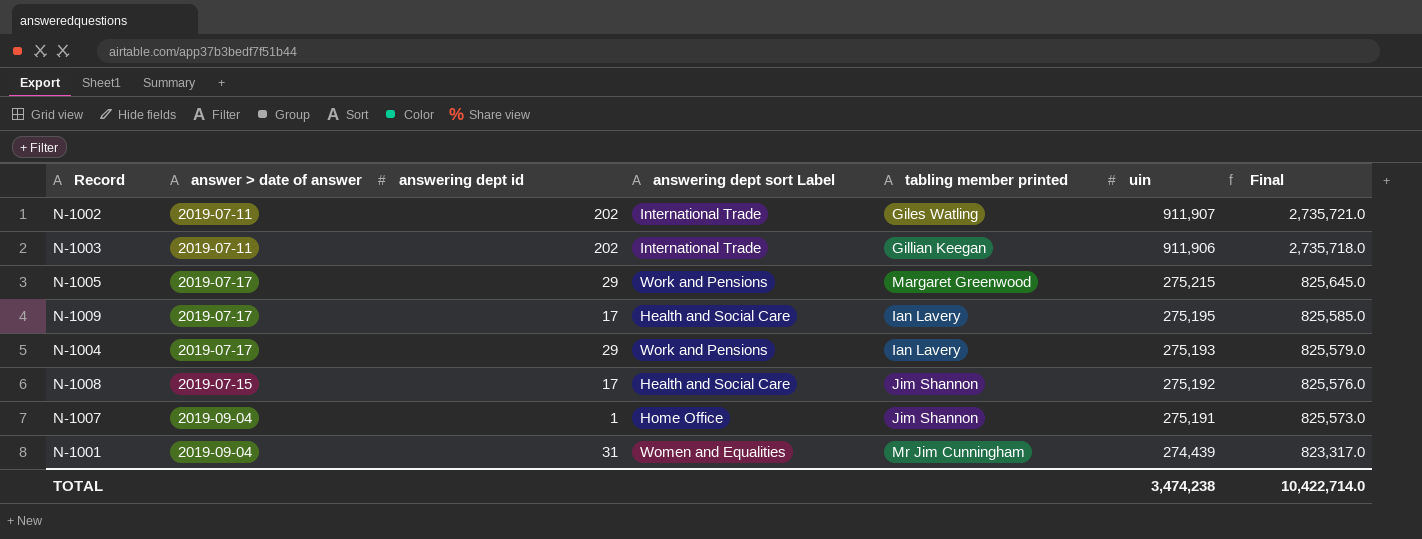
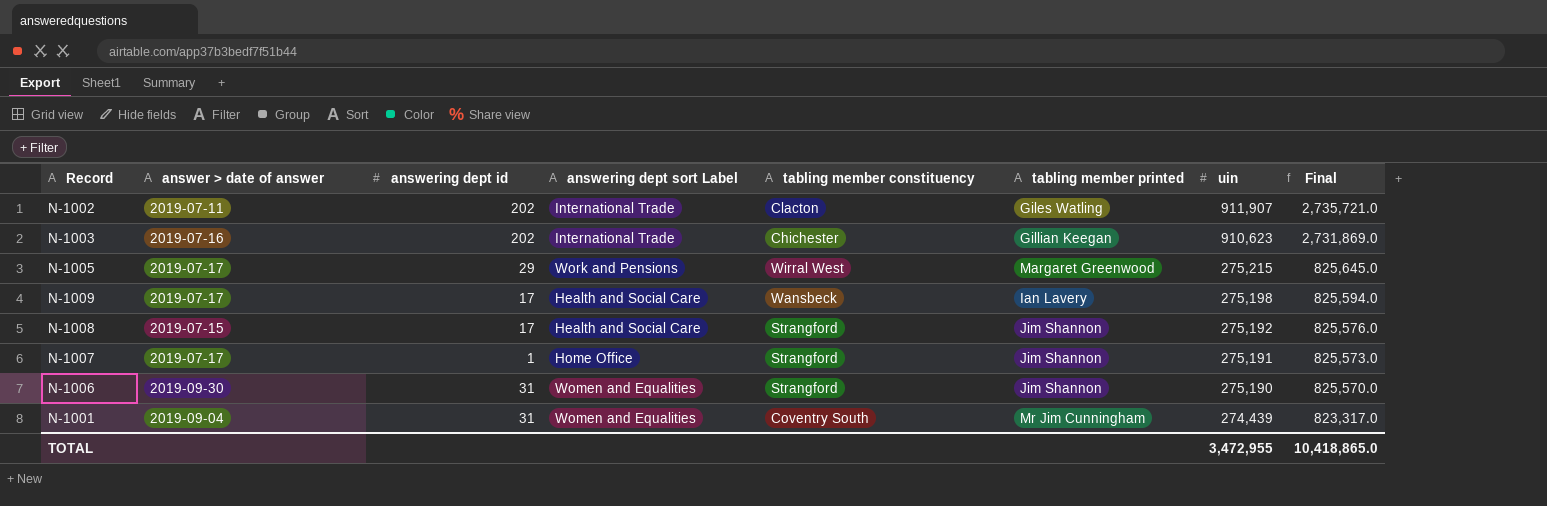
column tabling member constituency | position: none -> 5
row N-1004: 2019-07-17 | 29 | Work and Pensions | Ian Lavery | 275,193 | 825,579.0 -> none
N-1003 | answer > date of answer: 2019-07-11 -> 2019-07-16
N-1003 | uin: 911,906 -> 910,623
N-1003 | Final: 2,735,718.0 -> 2,731,869.0
N-1009 | uin: 275,195 -> 275,198
N-1009 | Final: 825,585.0 -> 825,594.0
N-1007 | answer > date of answer: 2019-09-04 -> 2019-07-17
row N-1006: none -> 2019-09-30 | 31 | Women and Equalities | Strangford | Jim Shannon | 275,190 | 825,570.0
TOTAL | uin: 3,474,238 -> 3,472,955
TOTAL | Final: 10,422,714.0 -> 10,418,865.0

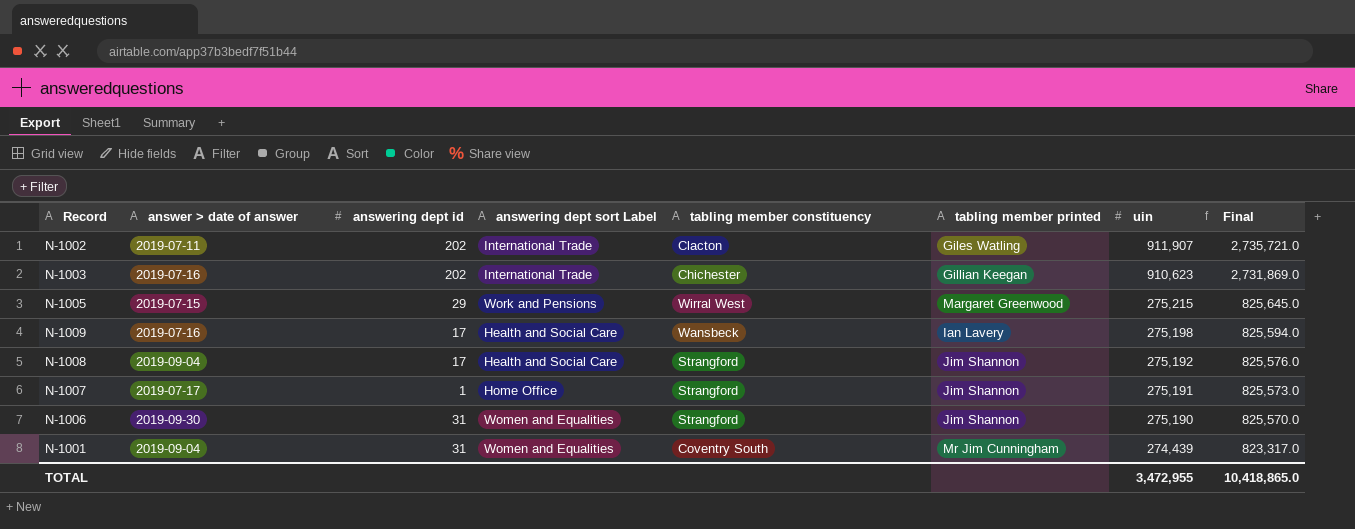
N-1005 | answer > date of answer: 2019-07-17 -> 2019-07-15
N-1009 | answer > date of answer: 2019-07-17 -> 2019-07-16
N-1008 | answer > date of answer: 2019-07-15 -> 2019-09-04

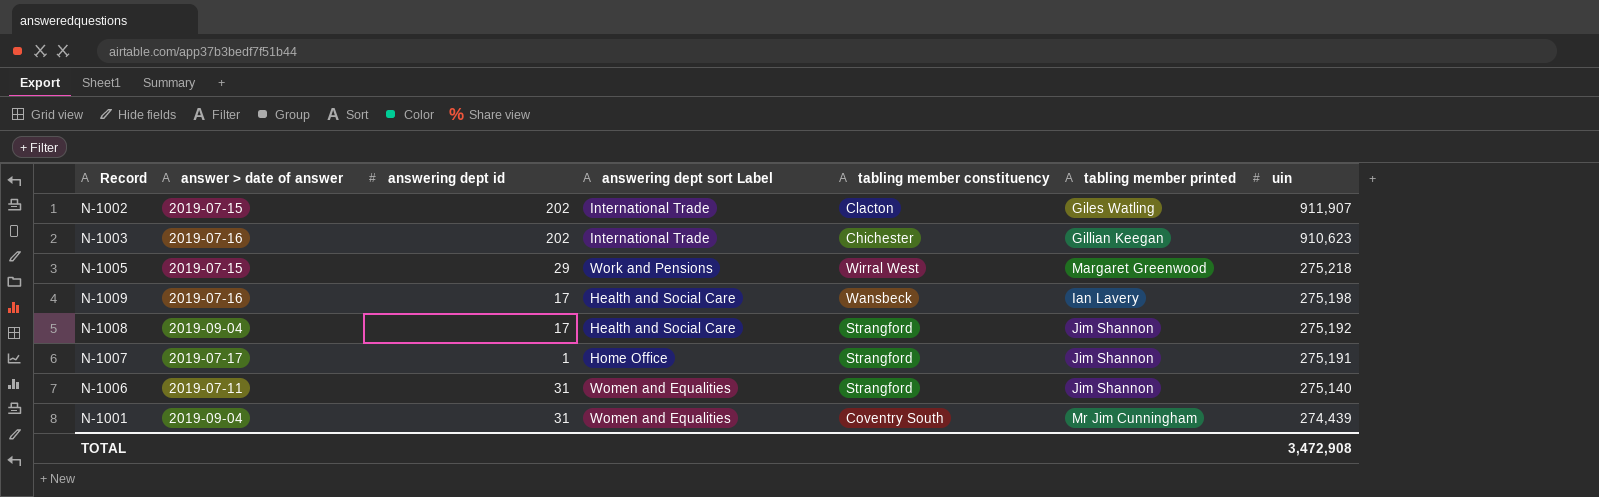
column Final | formula: [uin] * 3 -> none
N-1002 | answer > date of answer: 2019-07-11 -> 2019-07-15
N-1005 | uin: 275,215 -> 275,218
N-1006 | answer > date of answer: 2019-09-30 -> 2019-07-11
N-1006 | uin: 275,190 -> 275,140
TOTAL | uin: 3,472,955 -> 3,472,908

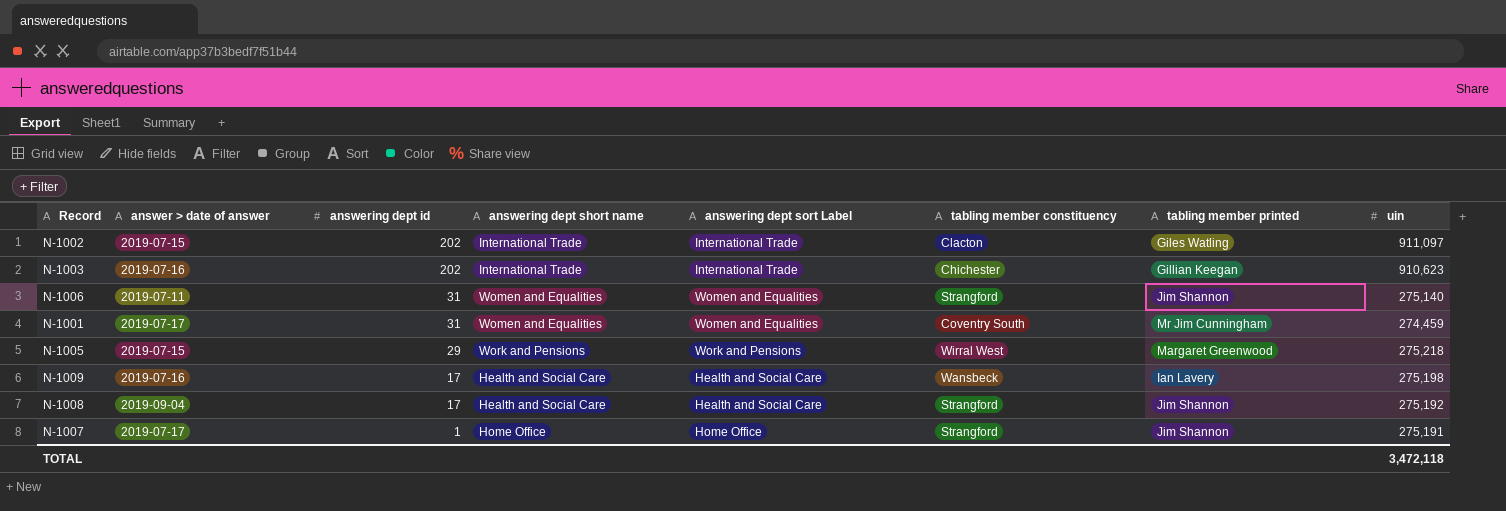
row order: uin descending -> answering dept id descending
column answering dept short name | position: none -> 4
N-1002 | uin: 911,907 -> 911,097
N-1001 | answer > date of answer: 2019-09-04 -> 2019-07-17
N-1001 | uin: 274,439 -> 274,459
TOTAL | uin: 3,472,908 -> 3,472,118

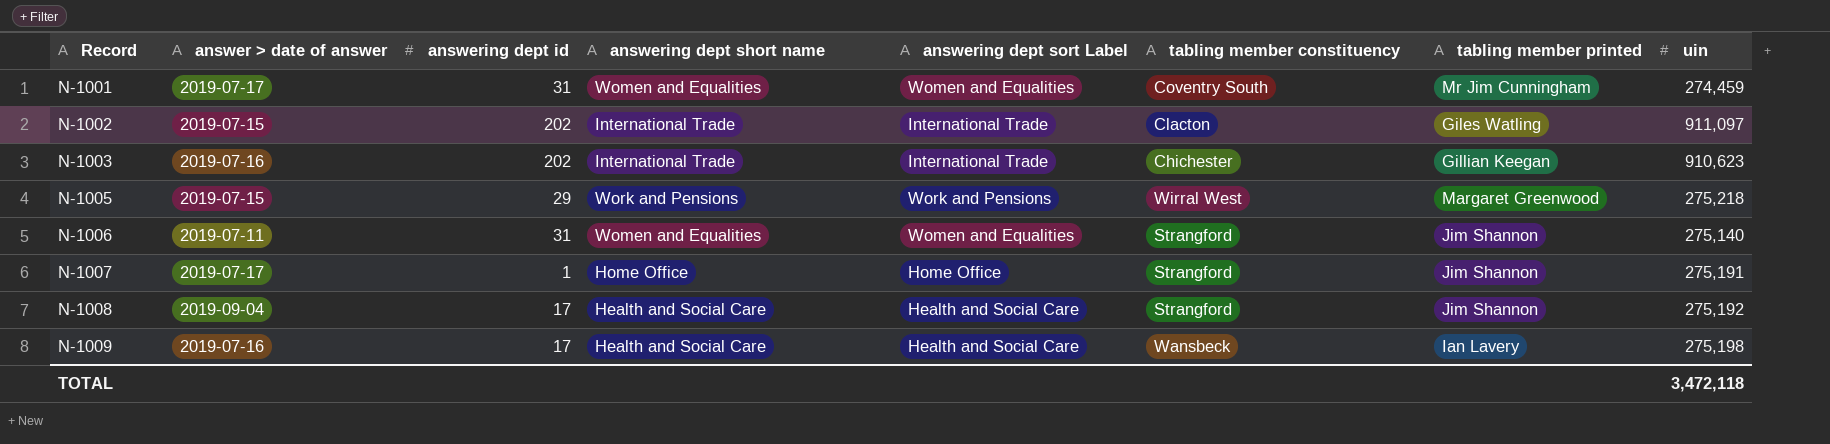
row order: answering dept id descending -> Record ascending

